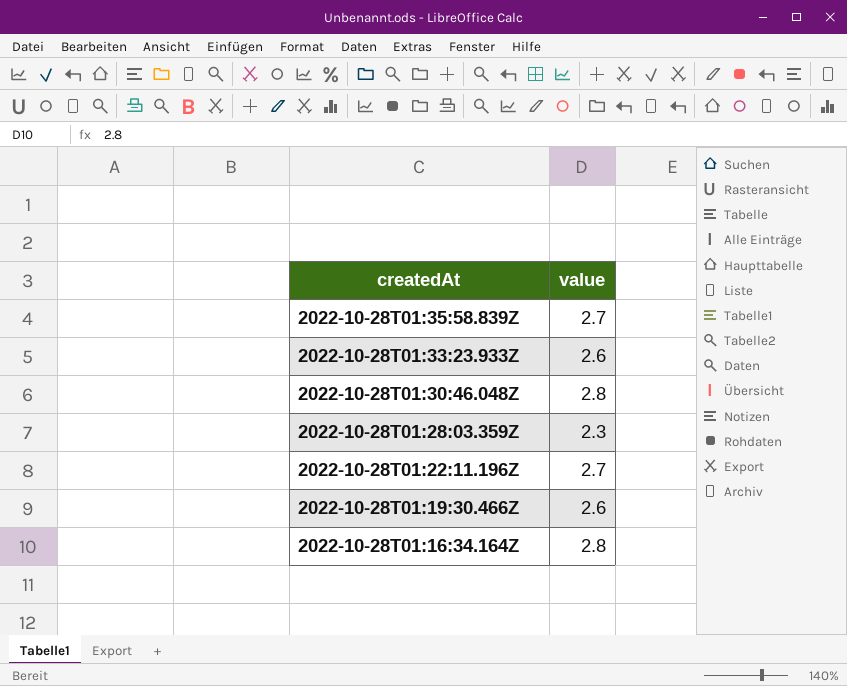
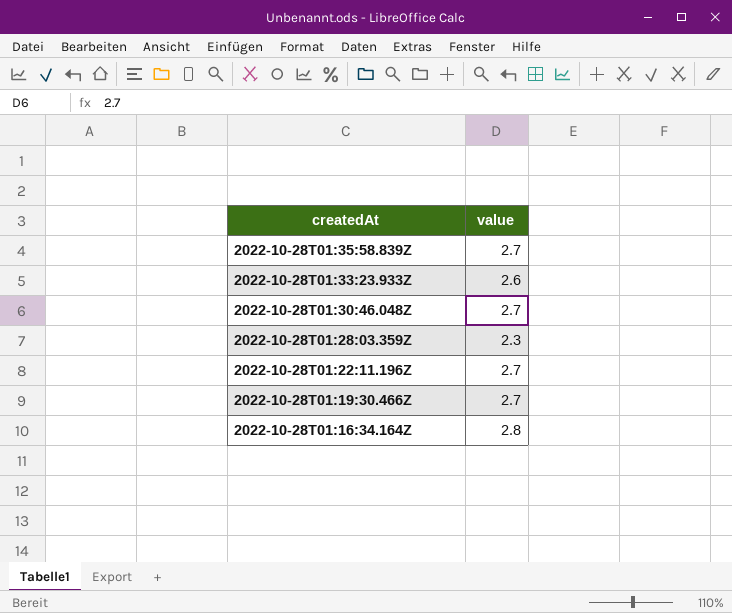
2022-10-28T01:30:46.048Z | value: 2.8 -> 2.7
2022-10-28T01:19:30.466Z | value: 2.6 -> 2.7

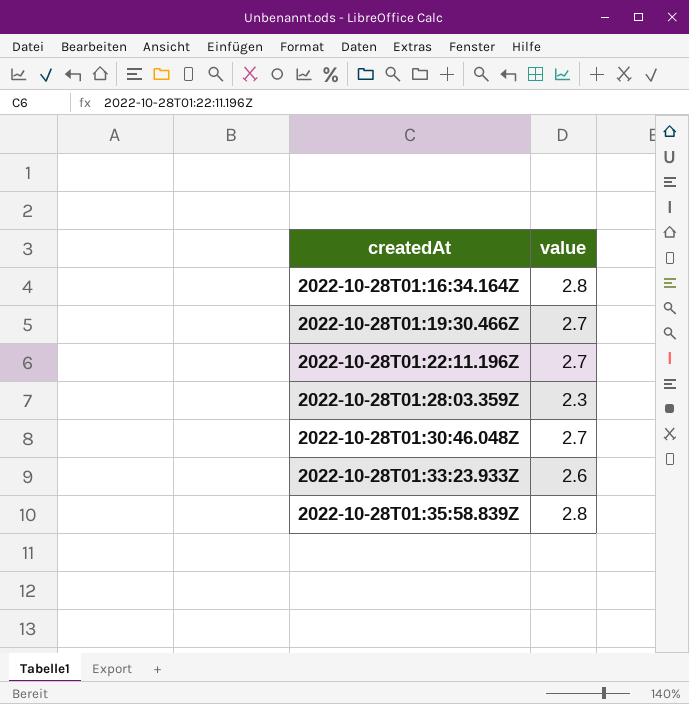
row order: createdAt descending -> createdAt ascending
2022-10-28T01:35:58.839Z | value: 2.7 -> 2.8

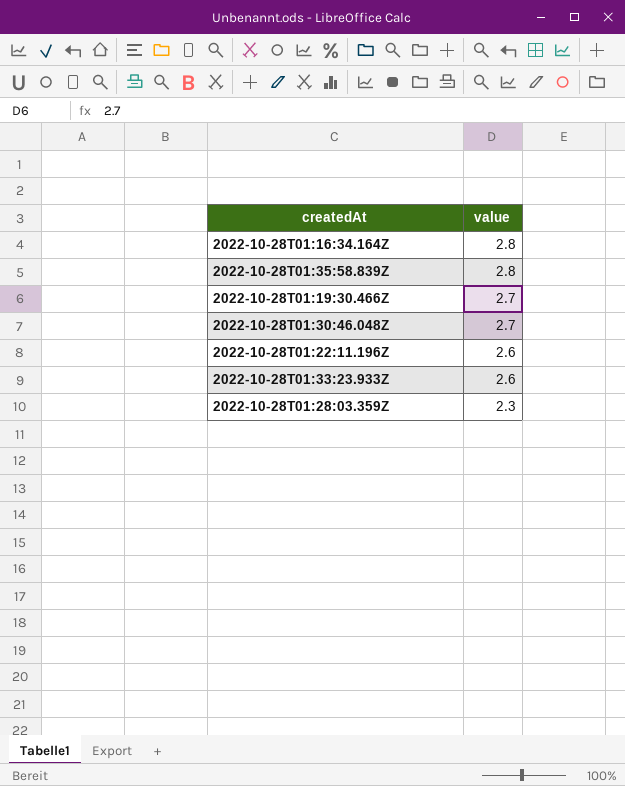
row order: createdAt ascending -> value descending
2022-10-28T01:22:11.196Z | value: 2.7 -> 2.6

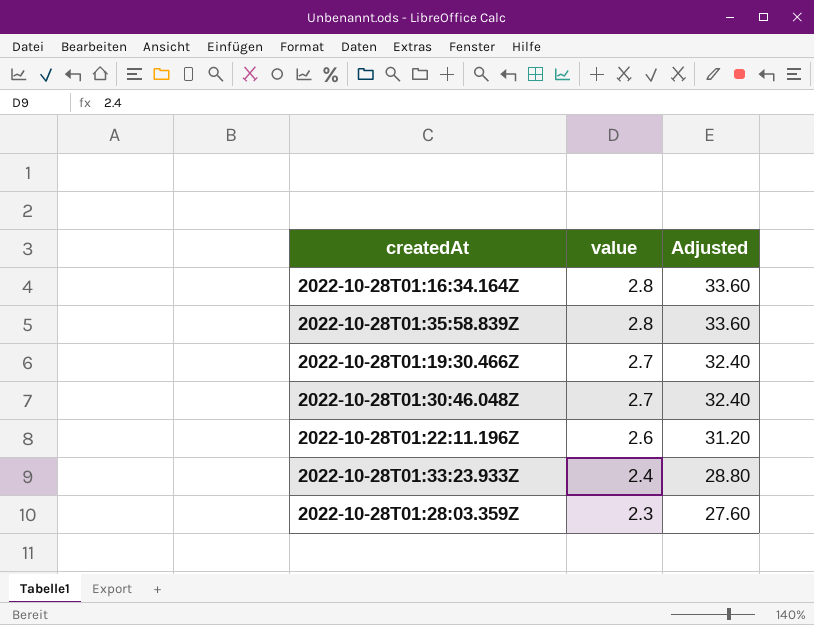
column Adjusted | formula: none -> [value] * 12
2022-10-28T01:33:23.933Z | value: 2.6 -> 2.4

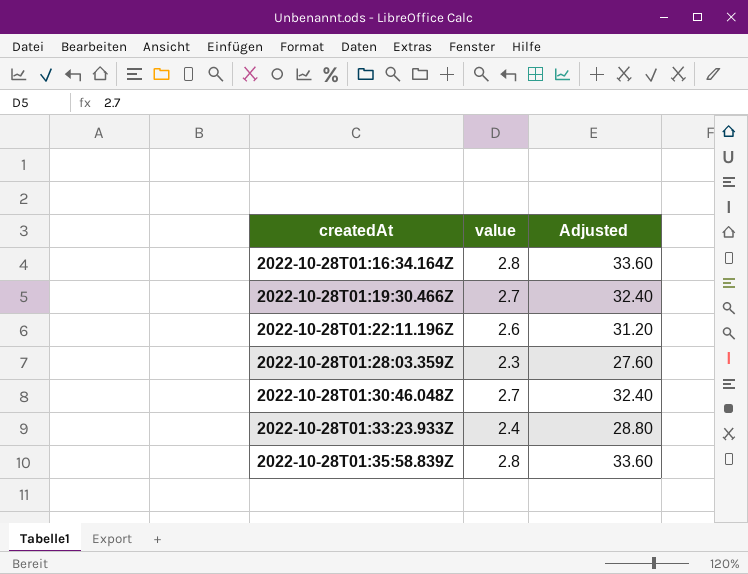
row order: value descending -> createdAt ascending

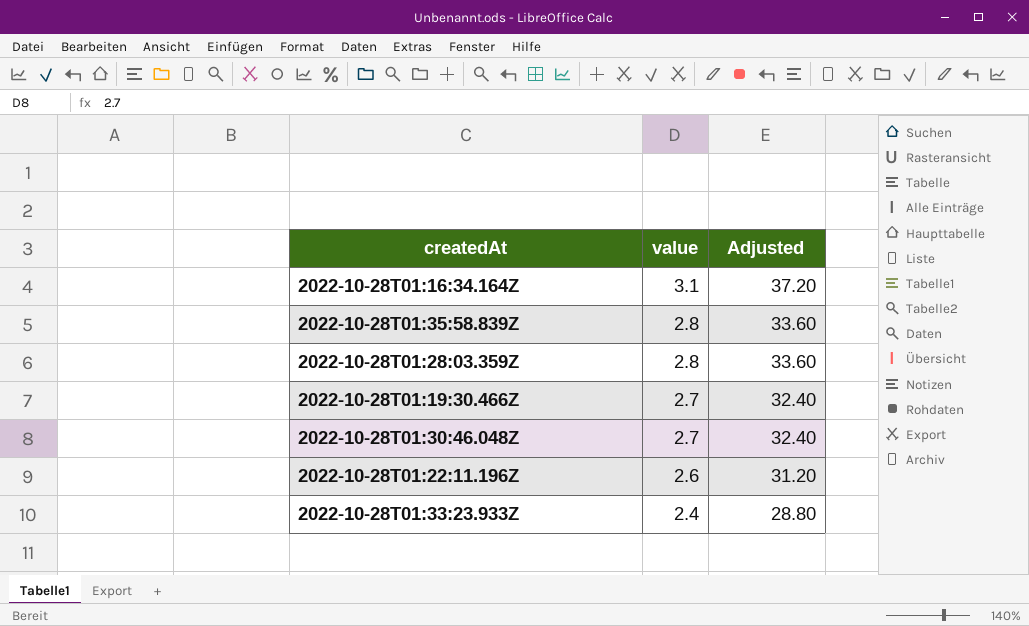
row order: createdAt ascending -> value descending
2022-10-28T01:16:34.164Z | value: 2.8 -> 3.1
2022-10-28T01:16:34.164Z | Adjusted: 33.60 -> 37.20
2022-10-28T01:28:03.359Z | value: 2.3 -> 2.8
2022-10-28T01:28:03.359Z | Adjusted: 27.60 -> 33.60

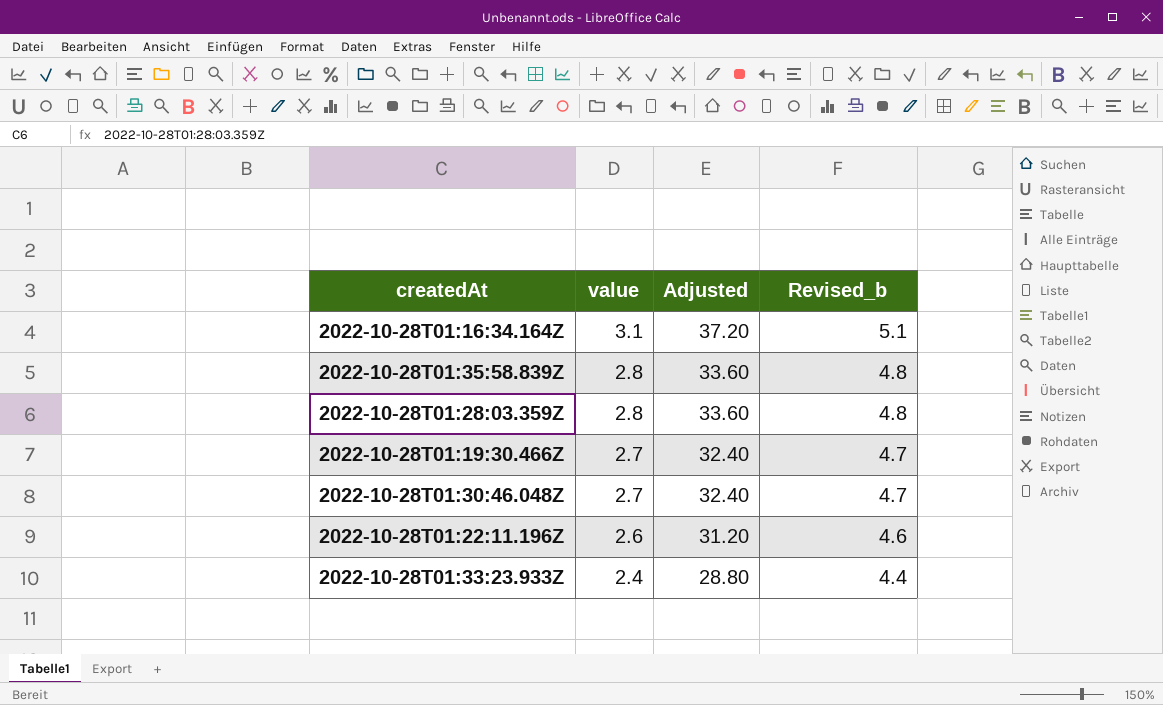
column Revised_b | formula: none -> [value] + 2

